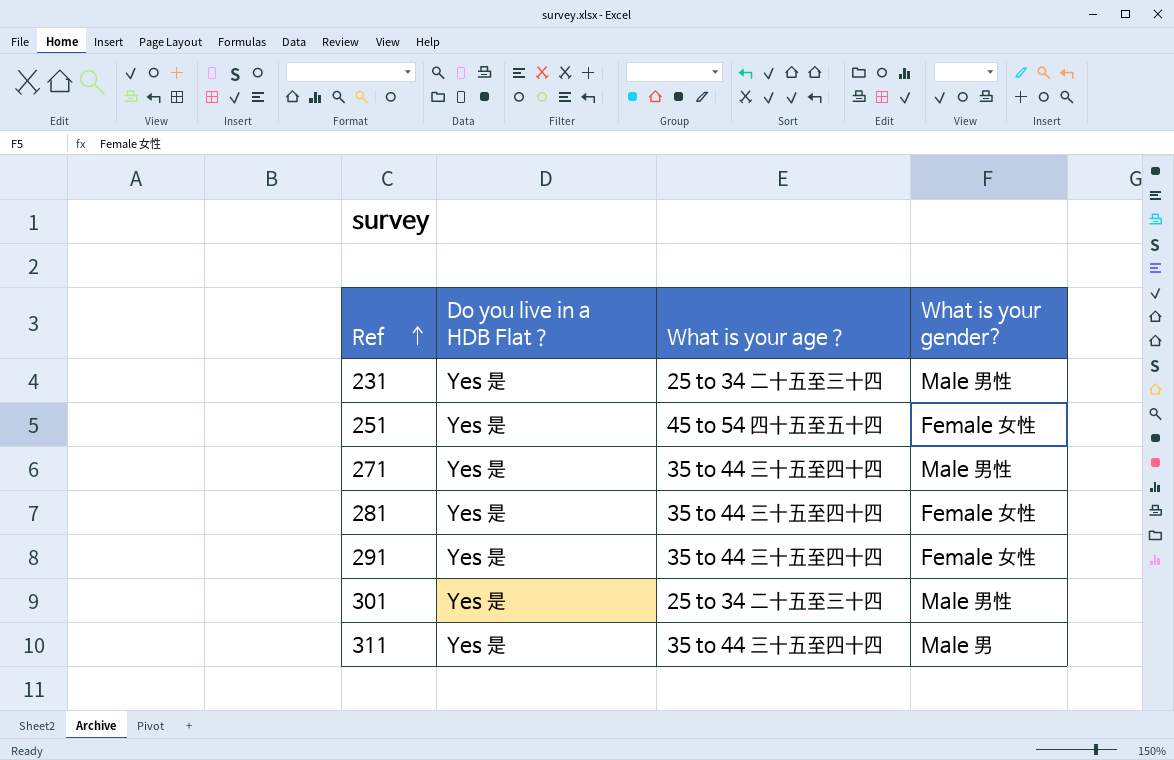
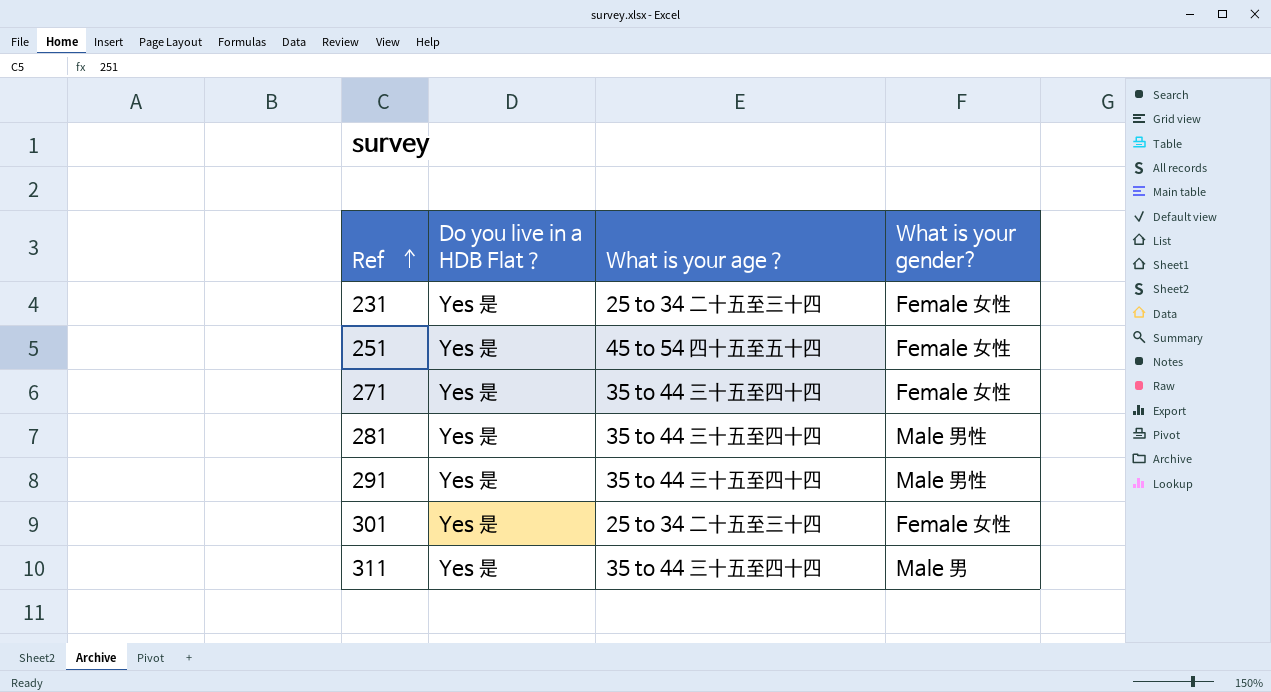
231 | What is your gender?: Male 男性 -> Female 女性
271 | What is your gender?: Male 男性 -> Female 女性
281 | What is your gender?: Female 女性 -> Male 男性
291 | What is your gender?: Female 女性 -> Male 男性
301 | What is your gender?: Male 男性 -> Female 女性

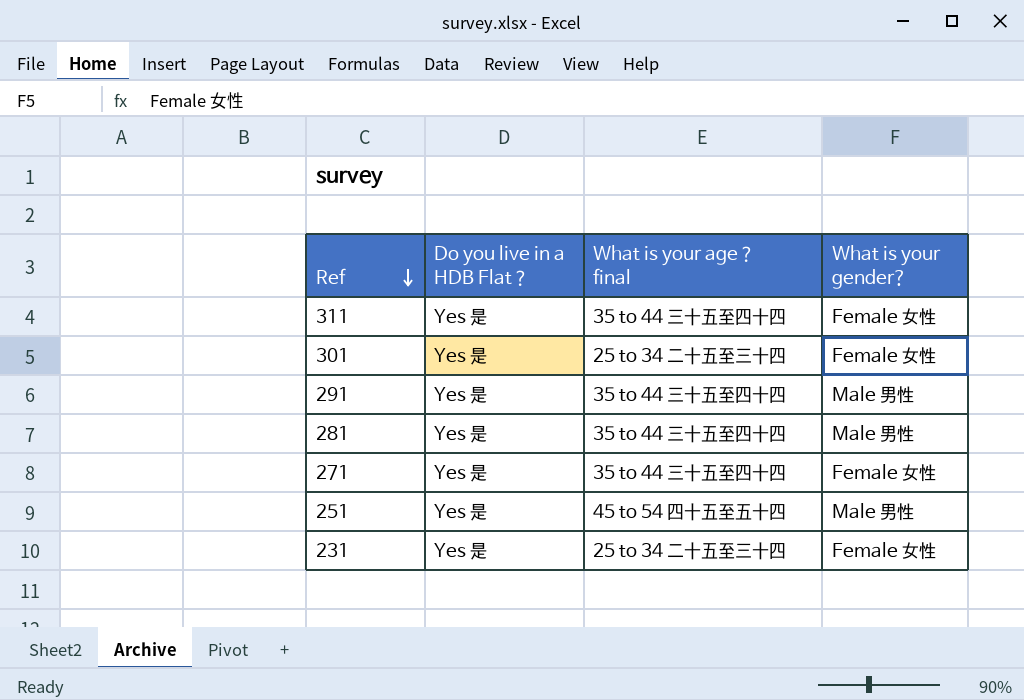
row order: Ref ascending -> Ref descending
column name: What is your age？ -> What is your age？ final
311 | What is your gender?: Male 男 -> Female 女性
251 | What is your gender?: Female 女性 -> Male 男性

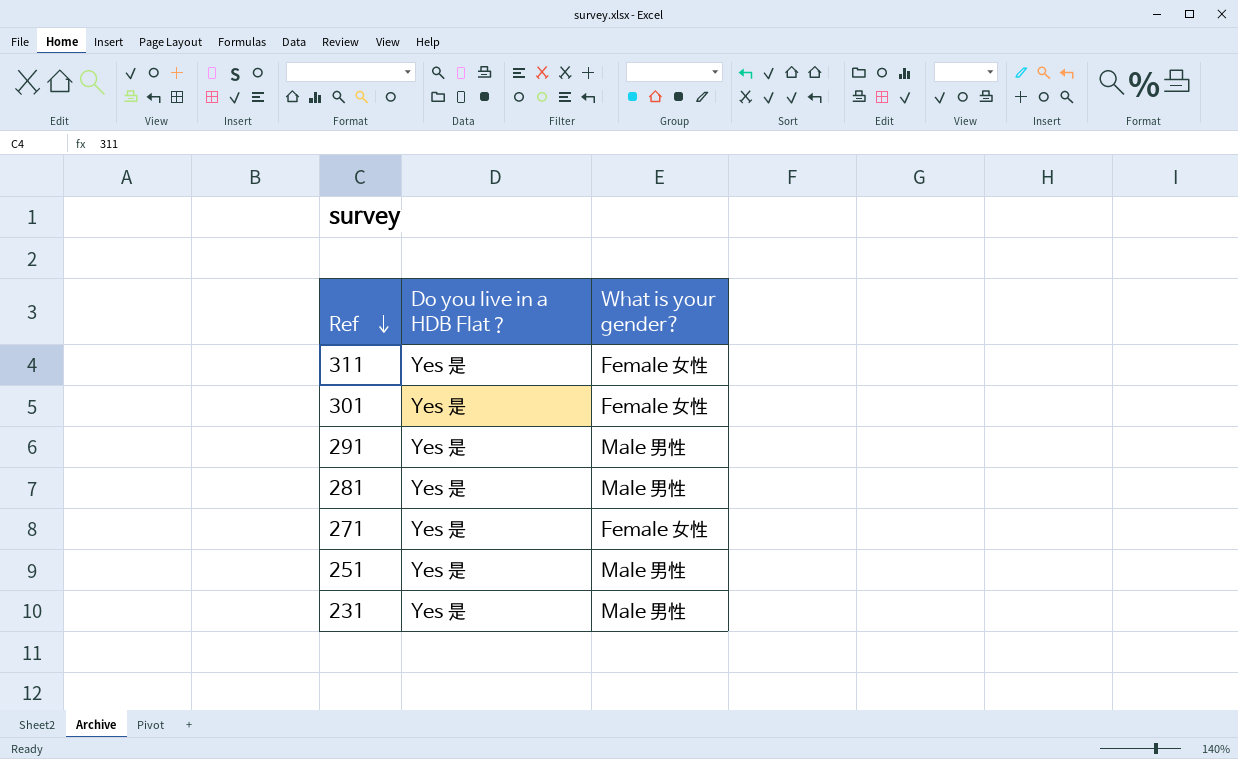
column What is your age？ final | position: 3 -> none
231 | What is your gender?: Female 女性 -> Male 男性

